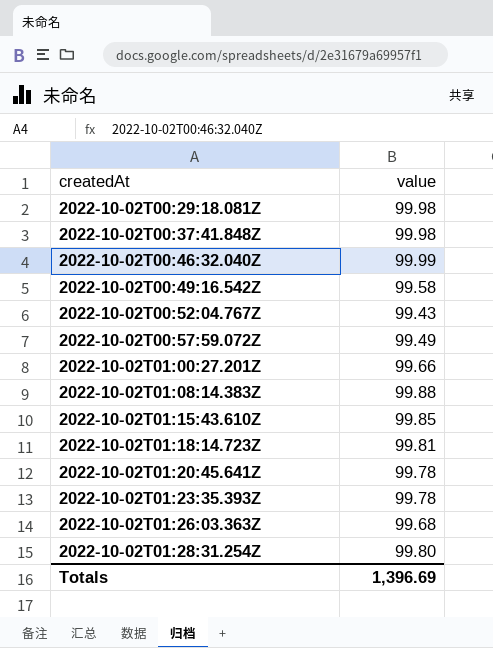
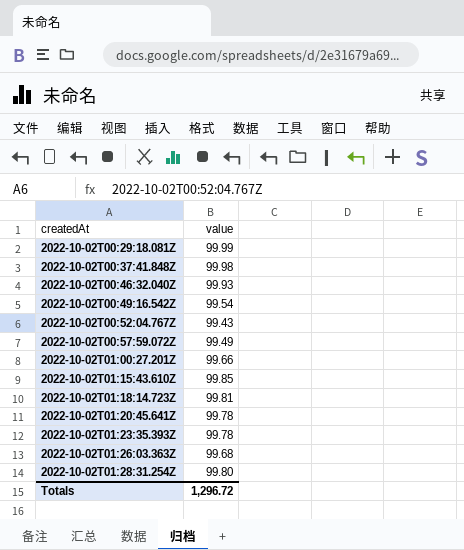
row 2022-10-02T01:08:14.383Z: 99.88 -> none
2022-10-02T00:29:18.081Z | value: 99.98 -> 99.99
2022-10-02T00:46:32.040Z | value: 99.99 -> 99.93
2022-10-02T00:49:16.542Z | value: 99.58 -> 99.54
Totals | value: 1,396.69 -> 1,296.72

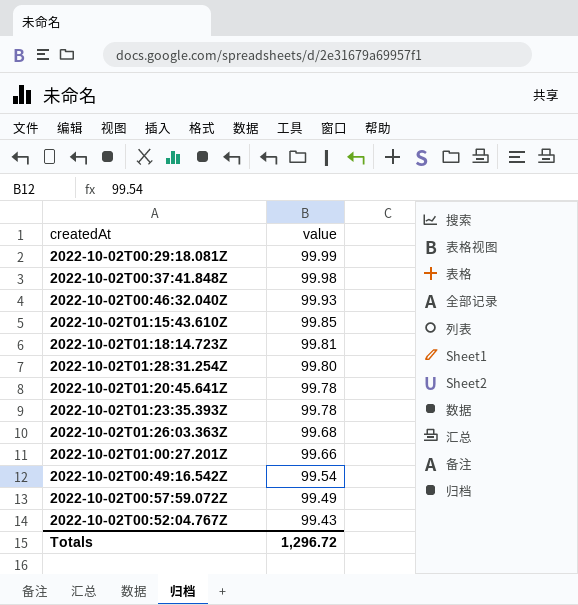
row order: createdAt ascending -> value descending

